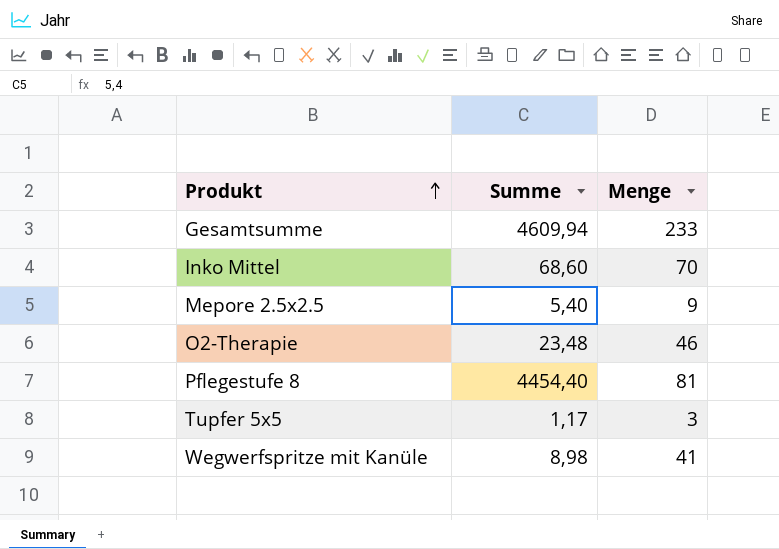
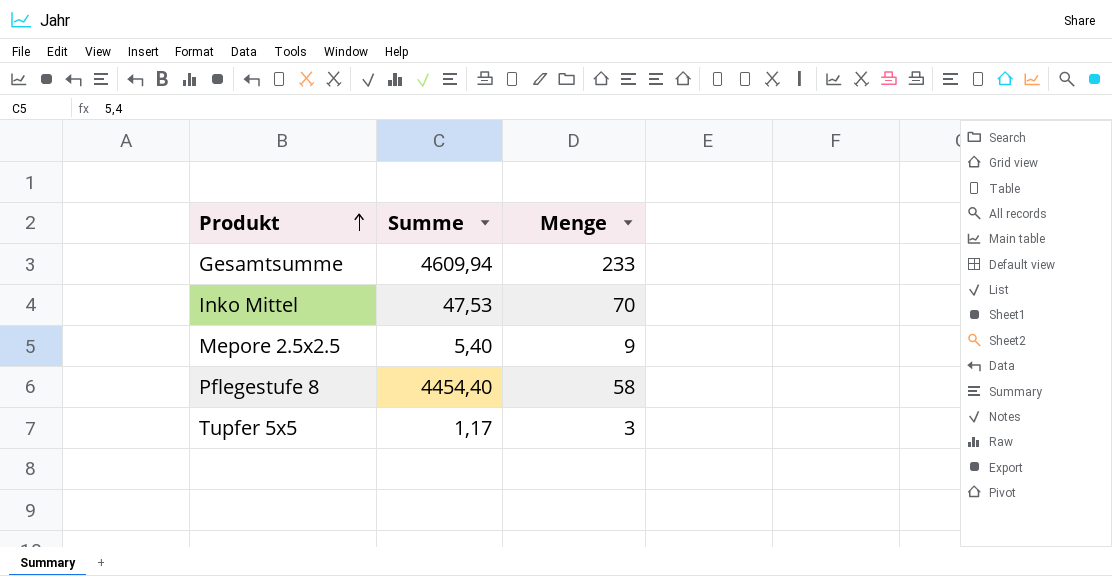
row O2-Therapie: 23,48 | 46 -> none
row Wegwerfspritze mit Kanüle: 8,98 | 41 -> none
Inko Mittel | Summe: 68,60 -> 47,53
Pflegestufe 8 | Menge: 81 -> 58

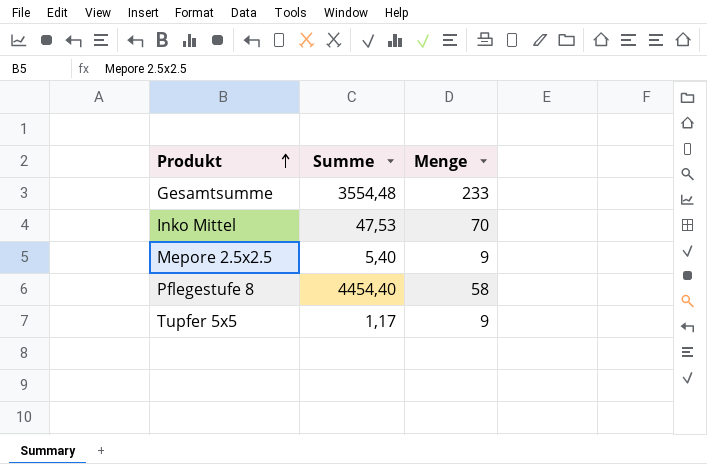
Gesamtsumme | Summe: 4609,94 -> 3554,48
Tupfer 5x5 | Menge: 3 -> 9

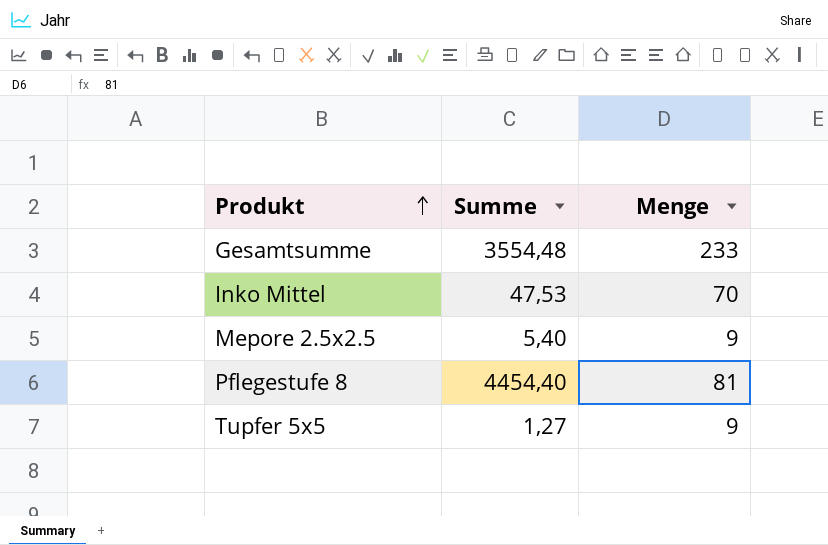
Pflegestufe 8 | Menge: 58 -> 81
Tupfer 5x5 | Summe: 1,17 -> 1,27

